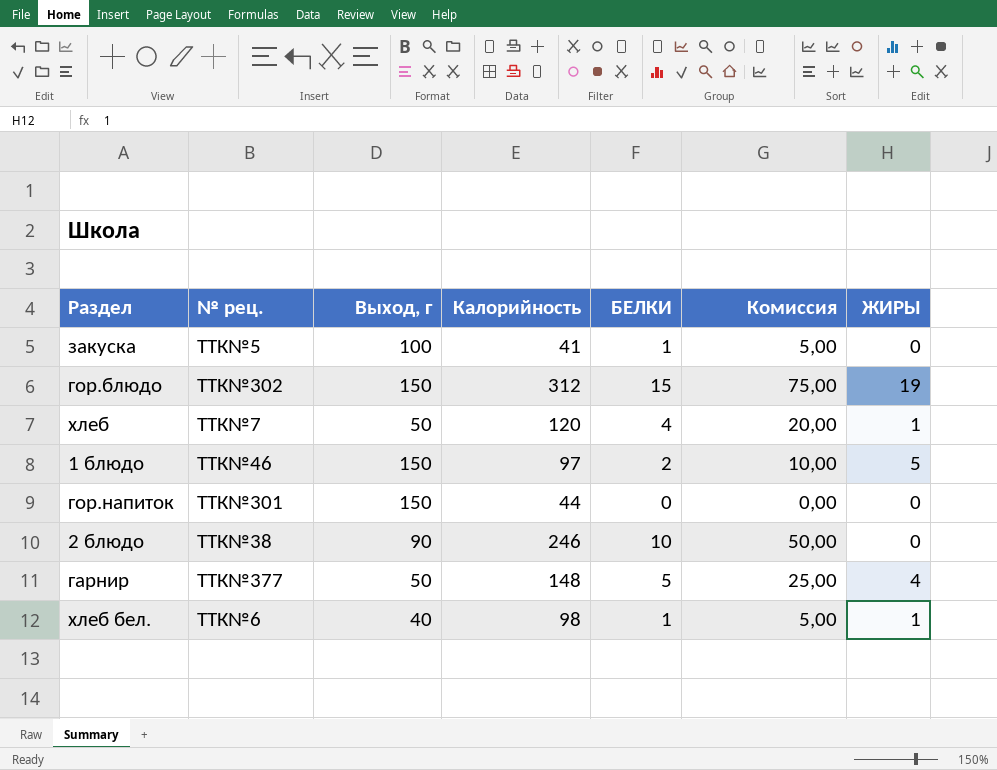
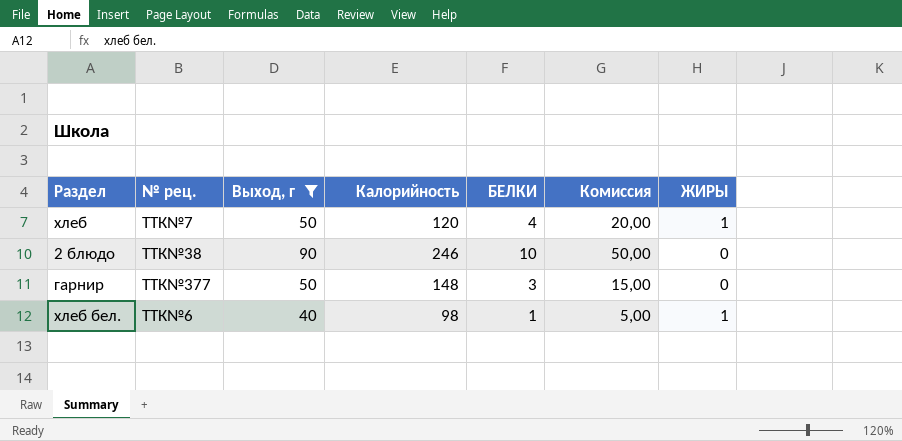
filter: none -> Выход, г <= 90
гарнир | БЕЛКИ: 5 -> 3
гарнир | Комиссия: 25,00 -> 15,00
гарнир | ЖИРЫ: 4 -> 0

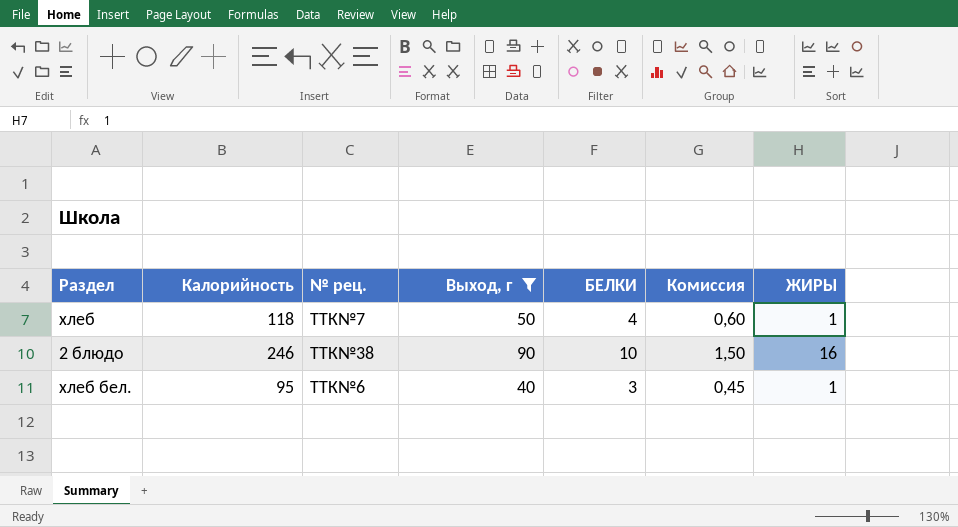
column Калорийность | position: 4 -> 2
column Комиссия | formula: [БЕЛКИ] * 5 -> [БЕЛКИ] * 0,15
row гарнир: ТТК№377 | 50 | 148 | 3 | 15,00 | 0 -> none
хлеб | Калорийность: 120 -> 118
2 блюдо | ЖИРЫ: 0 -> 16
хлеб бел. | Калорийность: 98 -> 95
хлеб бел. | БЕЛКИ: 1 -> 3

